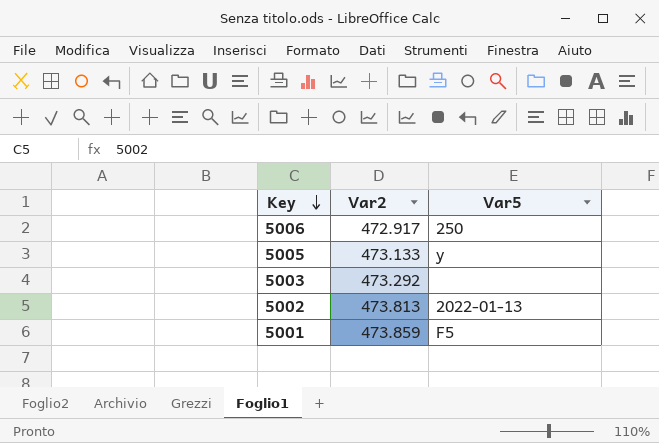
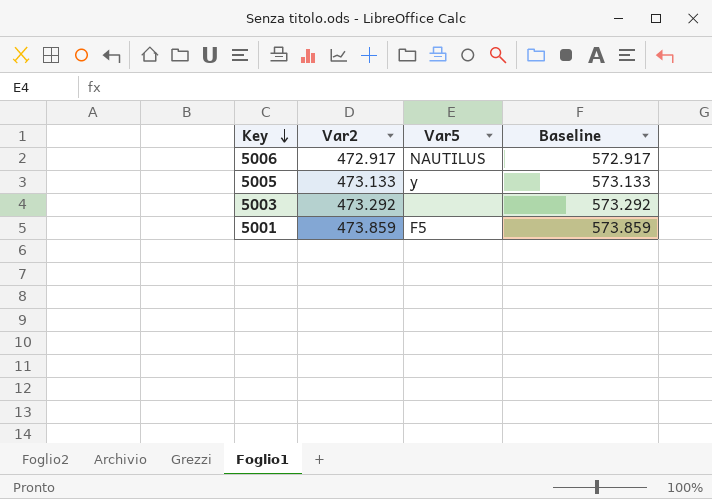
column Baseline | formula: none -> [Var2] + 100
row 5002: 473.813 | 2022-01-13 -> none
5006 | Var5: 250 -> NAUTILUS

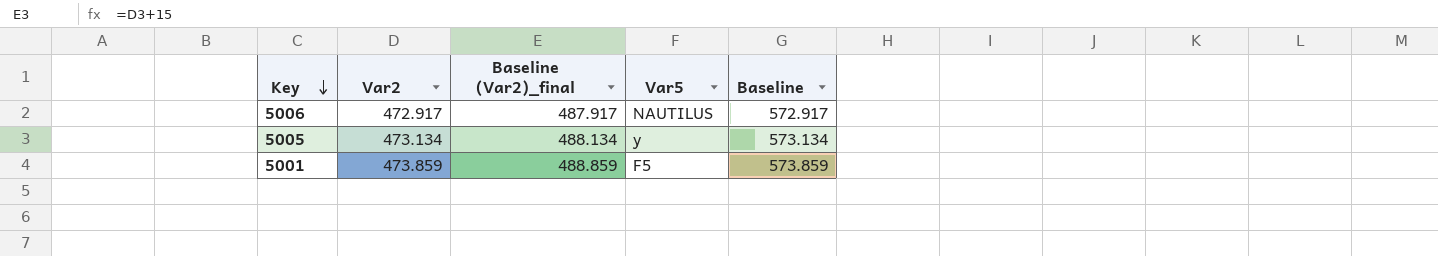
column Baseline (Var2)_final | formula: none -> [Var2] + 15
row 5003: 473.292 | none | 573.292 -> none
5005 | Var2: 473.133 -> 473.134
5005 | Baseline: 573.133 -> 573.134

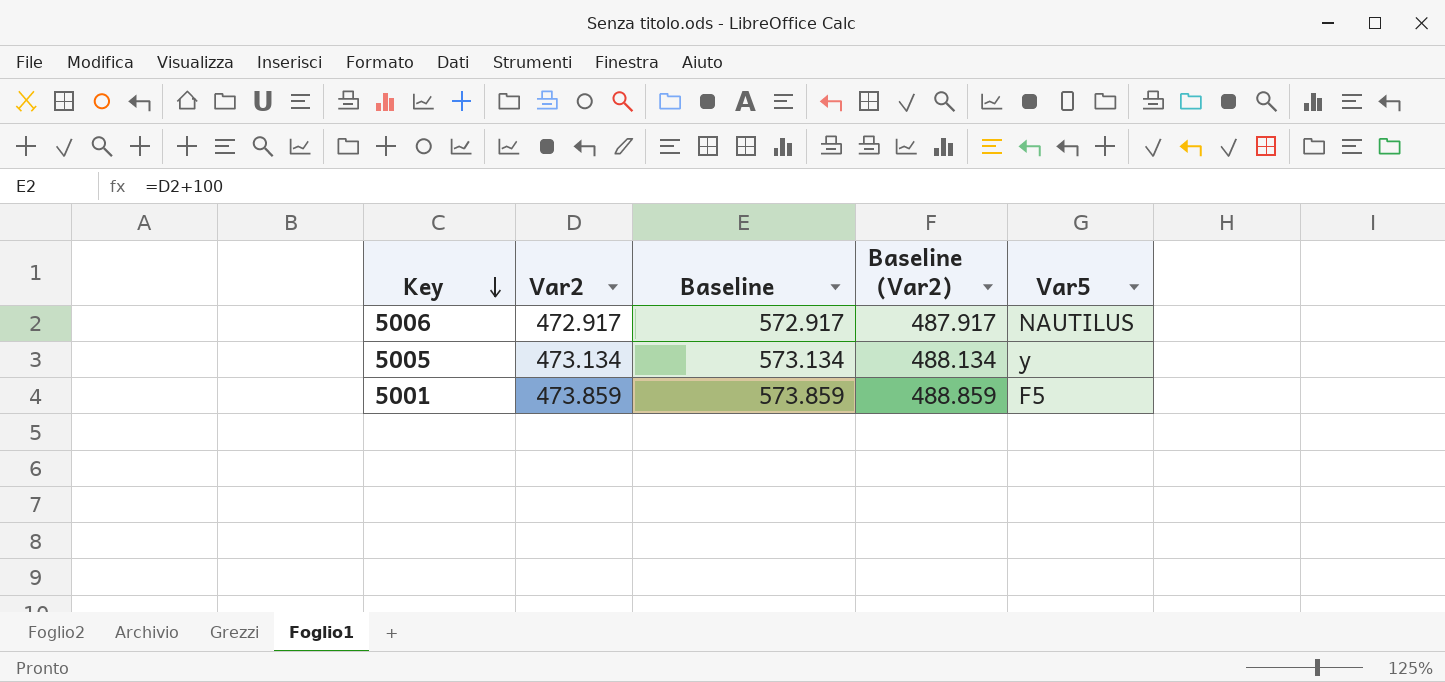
column Baseline | position: 5 -> 3
column name: Baseline (Var2)_final -> Baseline (Var2)

